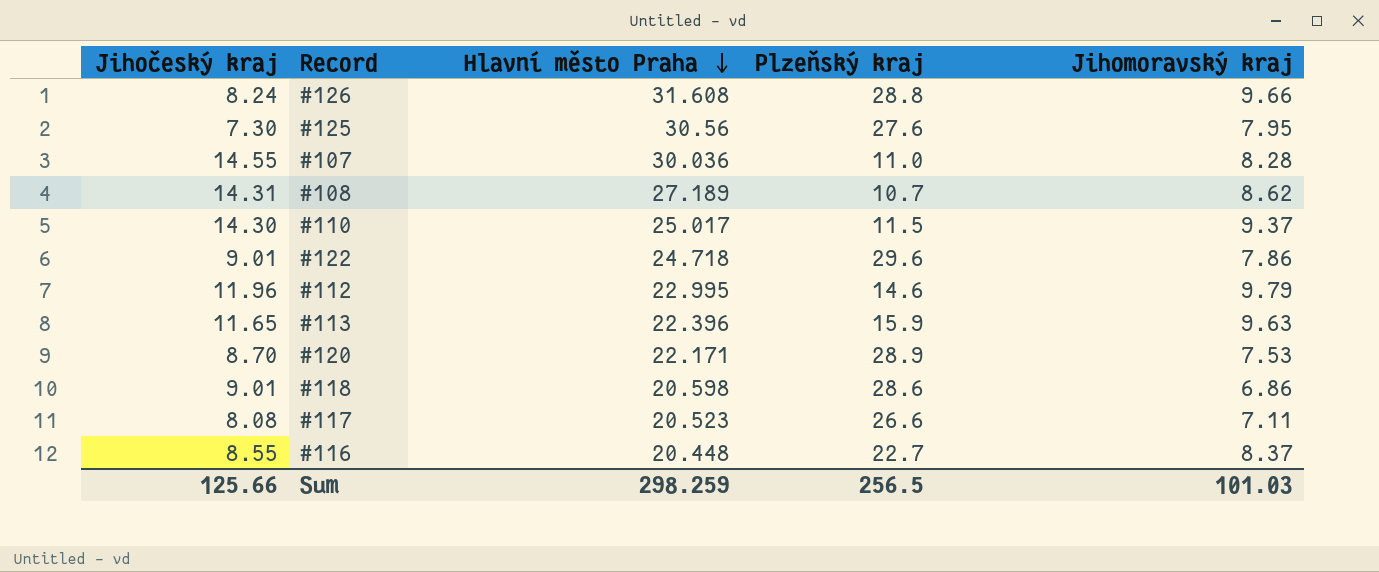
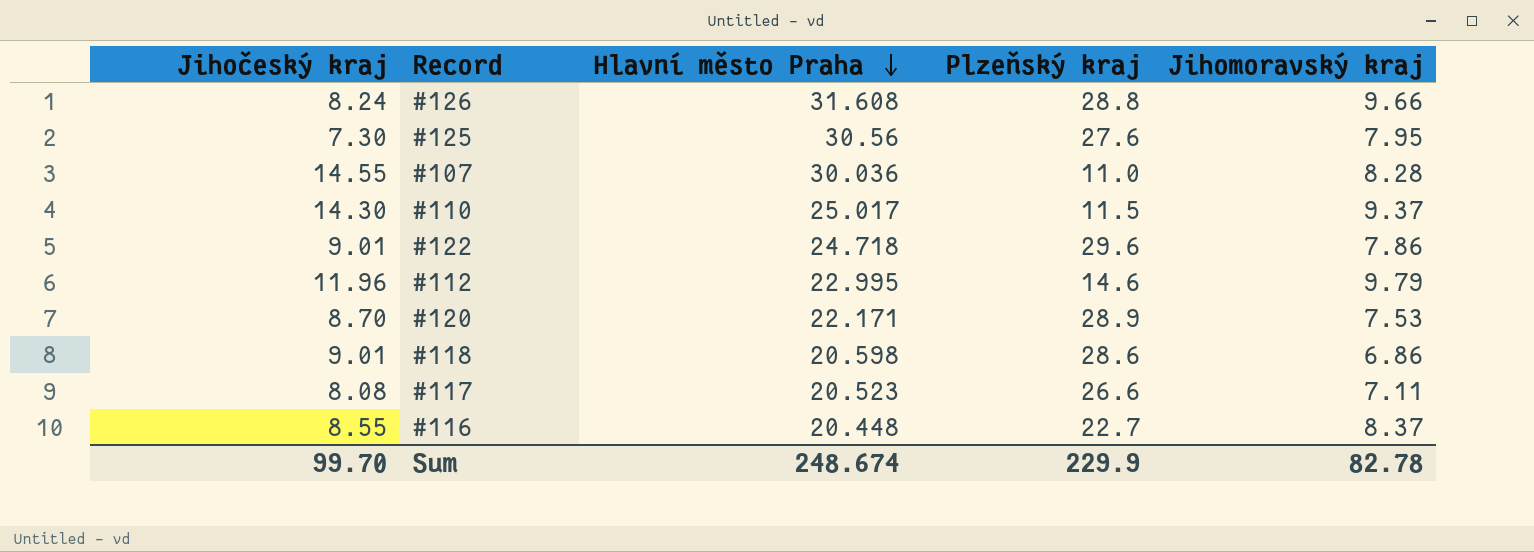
row #108: 14.31 | 27.189 | 10.7 | 8.62 -> none
row #113: 11.65 | 22.396 | 15.9 | 9.63 -> none
Sum | Jihočeský kraj: 125.66 -> 99.70
Sum | Hlavní město Praha: 298.259 -> 248.674
Sum | Plzeňský kraj: 256.5 -> 229.9
Sum | Jihomoravský kraj: 101.03 -> 82.78

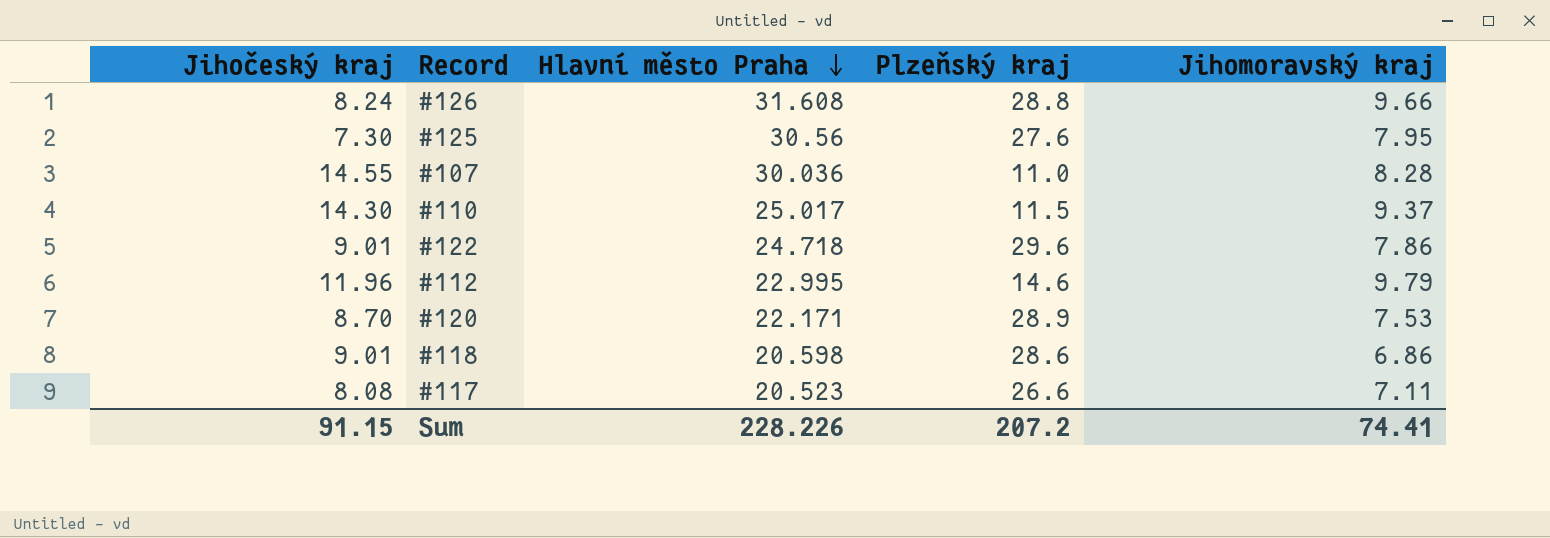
row #116: 8.55 | 20.448 | 22.7 | 8.37 -> none
Sum | Jihočeský kraj: 99.70 -> 91.15
Sum | Hlavní město Praha: 248.674 -> 228.226
Sum | Plzeňský kraj: 229.9 -> 207.2
Sum | Jihomoravský kraj: 82.78 -> 74.41

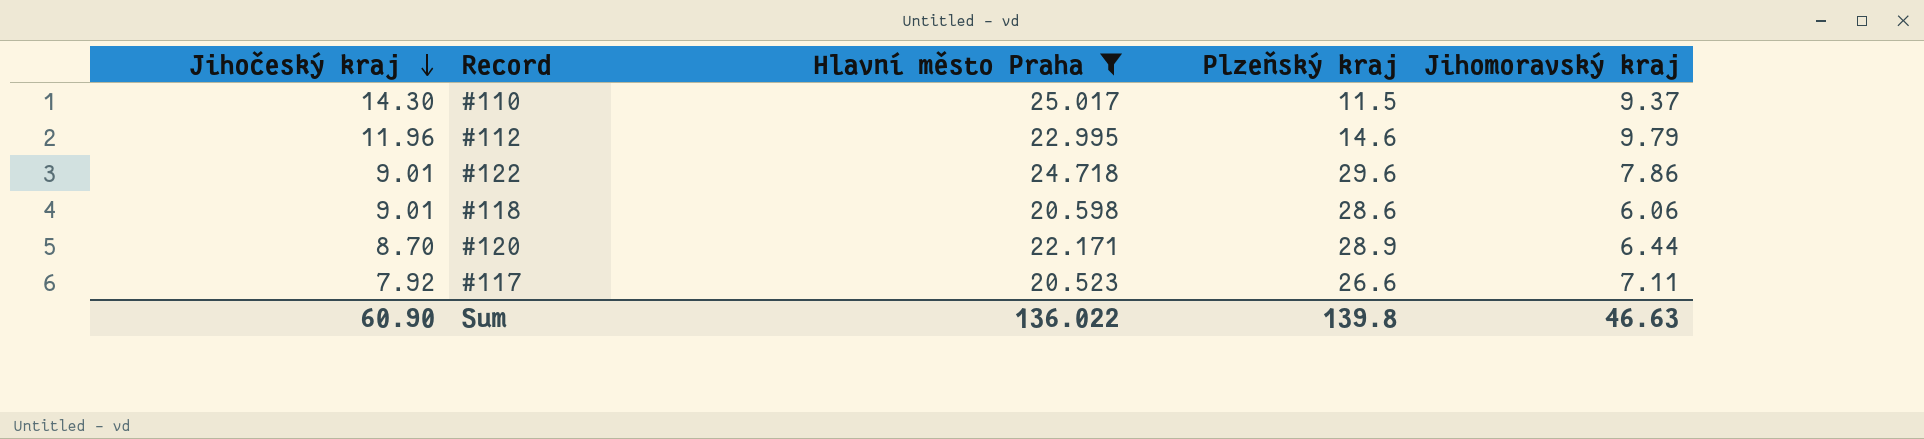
filter: none -> Hlavní město Praha <= 25.017
row order: Hlavní město Praha descending -> Jihočeský kraj descending
#118 | Jihomoravský kraj: 6.86 -> 6.06
#120 | Jihomoravský kraj: 7.53 -> 6.44
#117 | Jihočeský kraj: 8.08 -> 7.92
Sum | Jihočeský kraj: 91.15 -> 60.90
Sum | Hlavní město Praha: 228.226 -> 136.022
Sum | Plzeňský kraj: 207.2 -> 139.8
Sum | Jihomoravský kraj: 74.41 -> 46.63

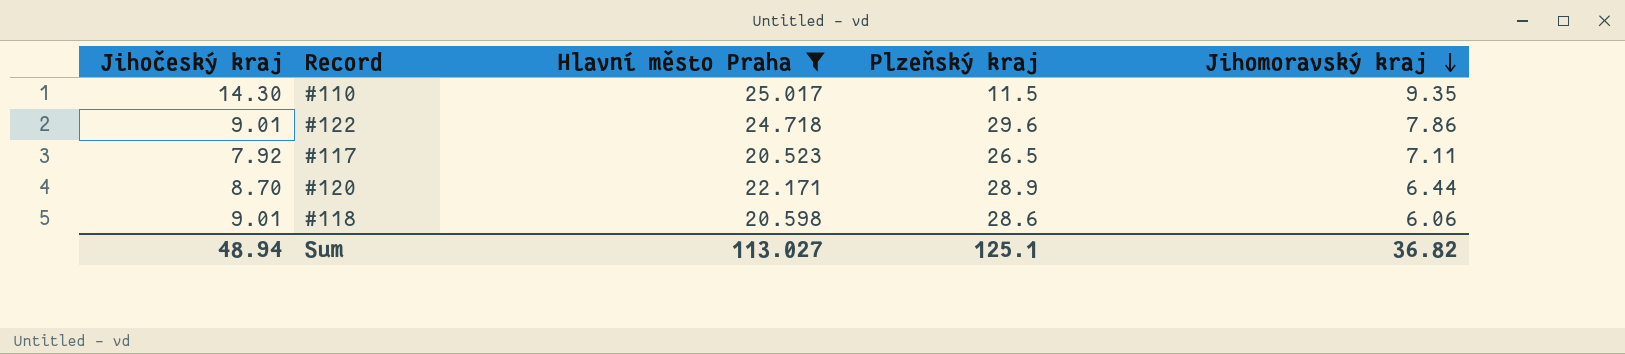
row order: Jihočeský kraj descending -> Jihomoravský kraj descending
row #112: 11.96 | 22.995 | 14.6 | 9.79 -> none
#110 | Jihomoravský kraj: 9.37 -> 9.35
#117 | Plzeňský kraj: 26.6 -> 26.5
Sum | Jihočeský kraj: 60.90 -> 48.94
Sum | Hlavní město Praha: 136.022 -> 113.027
Sum | Plzeňský kraj: 139.8 -> 125.1
Sum | Jihomoravský kraj: 46.63 -> 36.82

